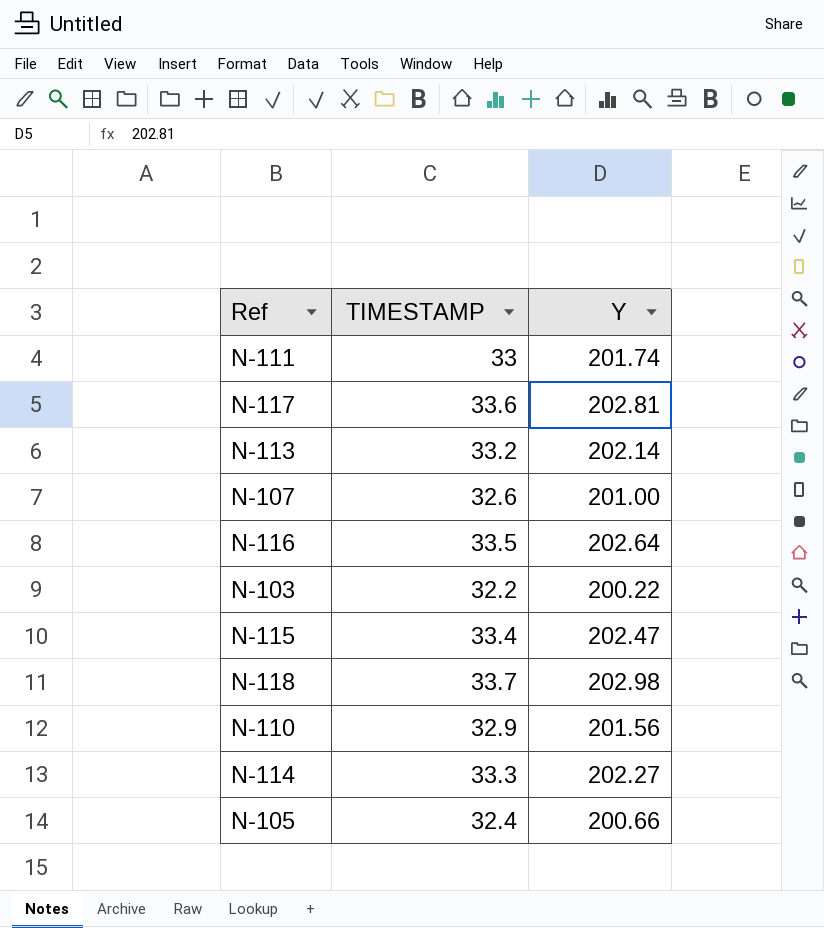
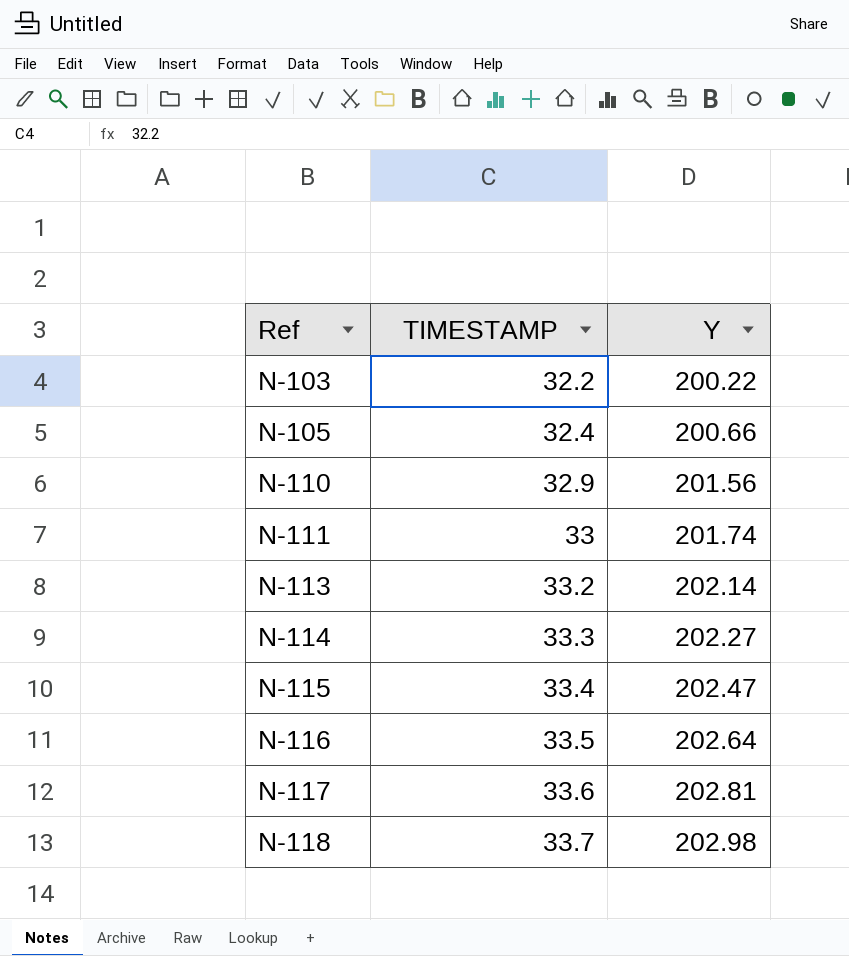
row order: none -> Ref ascending
row N-107: 32.6 | 201.00 -> none

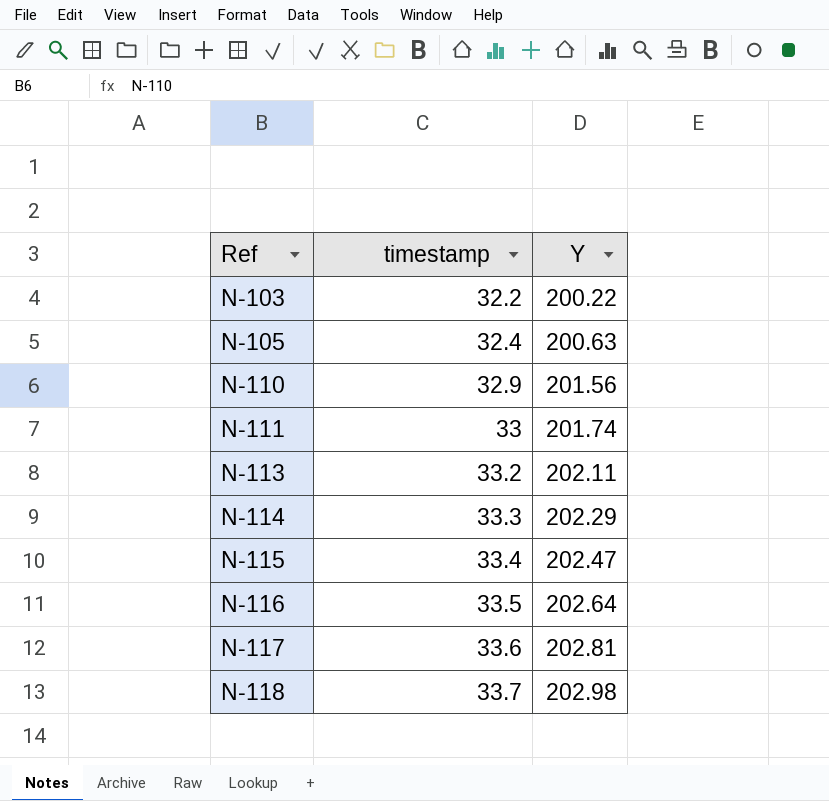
column name: TIMESTAMP -> timestamp
N-105 | Y: 200.66 -> 200.63
N-113 | Y: 202.14 -> 202.11
N-114 | Y: 202.27 -> 202.29

